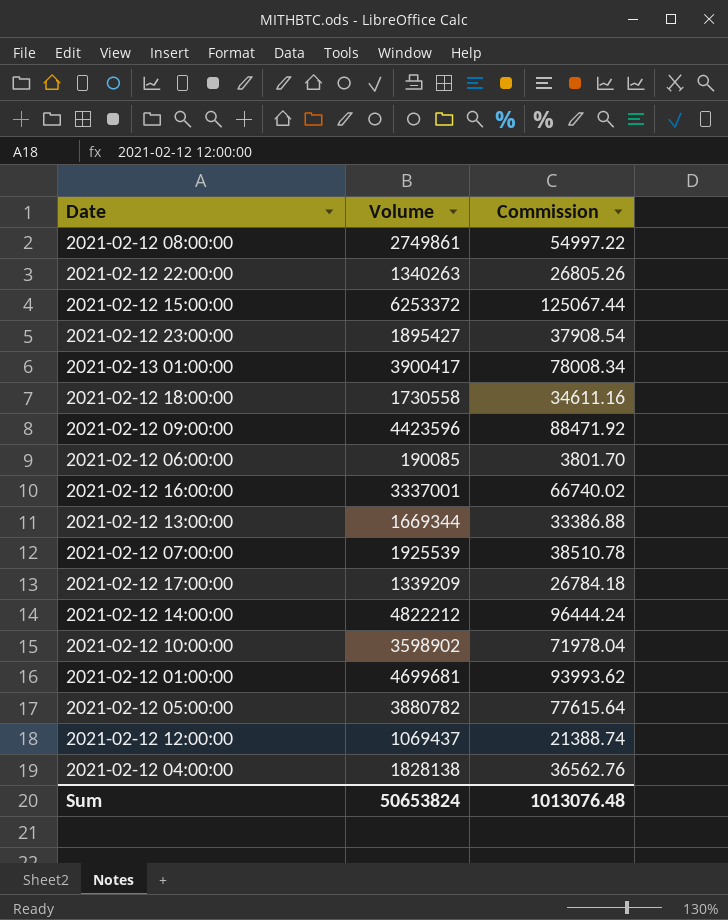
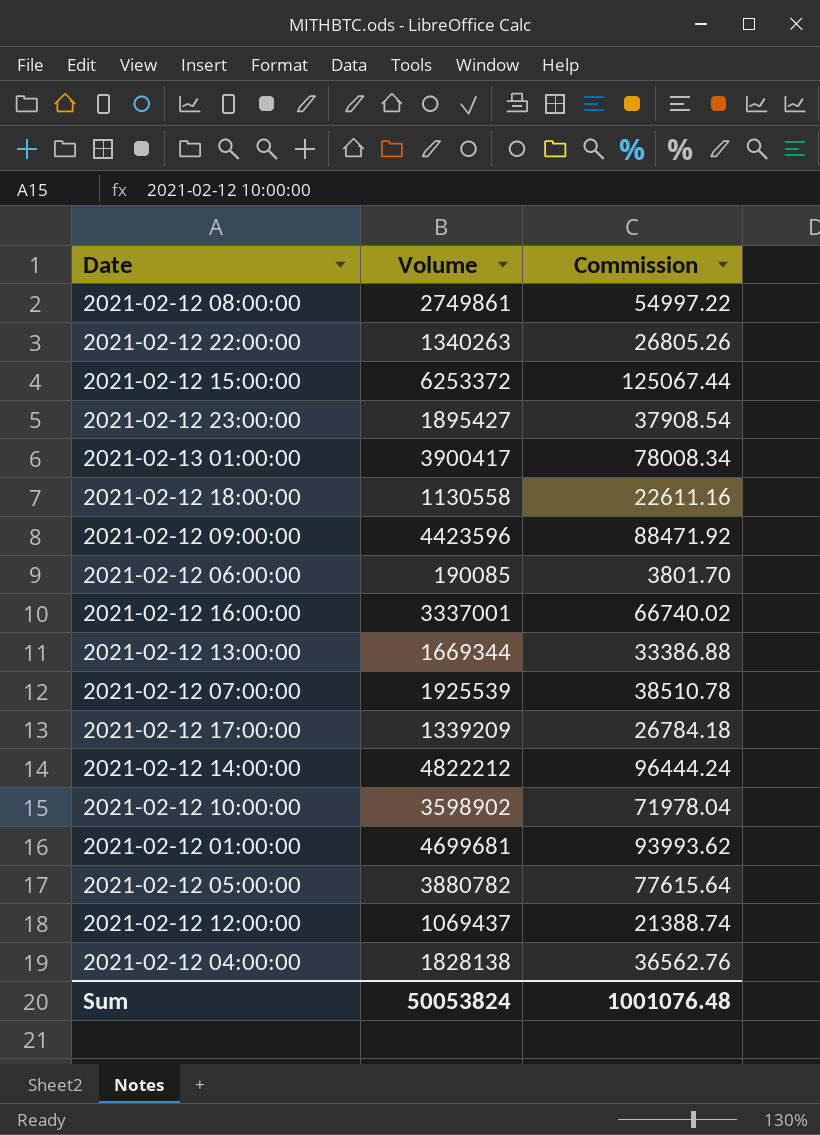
2021-02-12 18:00:00 | Volume: 1730558 -> 1130558
2021-02-12 18:00:00 | Commission: 34611.16 -> 22611.16
Sum | Volume: 50653824 -> 50053824
Sum | Commission: 1013076.48 -> 1001076.48

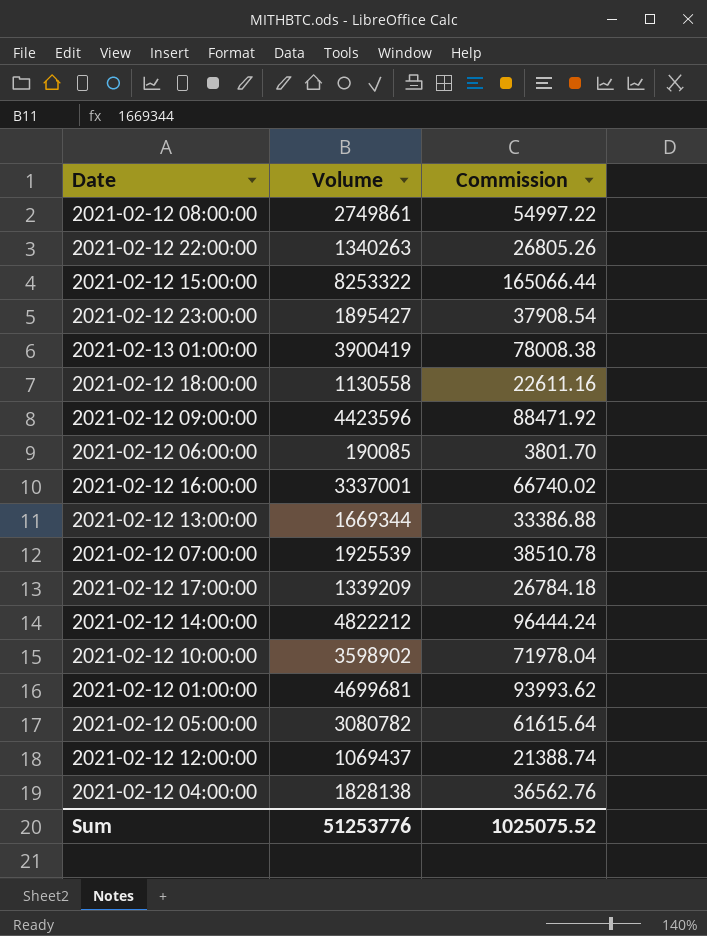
2021-02-12 15:00:00 | Volume: 6253372 -> 8253322
2021-02-12 15:00:00 | Commission: 125067.44 -> 165066.44
2021-02-13 01:00:00 | Volume: 3900417 -> 3900419
2021-02-13 01:00:00 | Commission: 78008.34 -> 78008.38
2021-02-12 05:00:00 | Volume: 3880782 -> 3080782
2021-02-12 05:00:00 | Commission: 77615.64 -> 61615.64
Sum | Volume: 50053824 -> 51253776
Sum | Commission: 1001076.48 -> 1025075.52

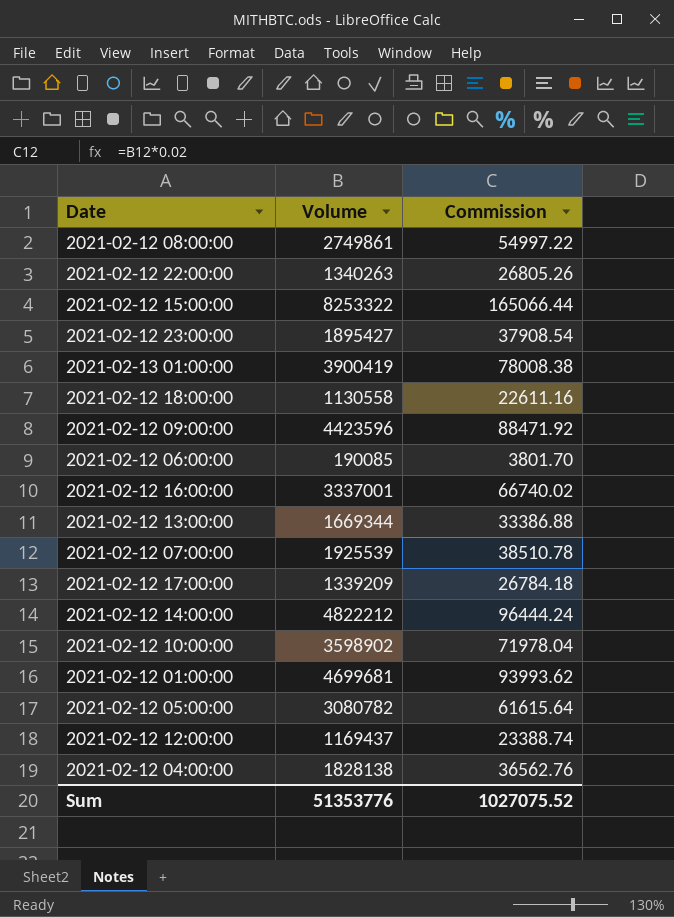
2021-02-12 12:00:00 | Volume: 1069437 -> 1169437
2021-02-12 12:00:00 | Commission: 21388.74 -> 23388.74
Sum | Volume: 51253776 -> 51353776
Sum | Commission: 1025075.52 -> 1027075.52

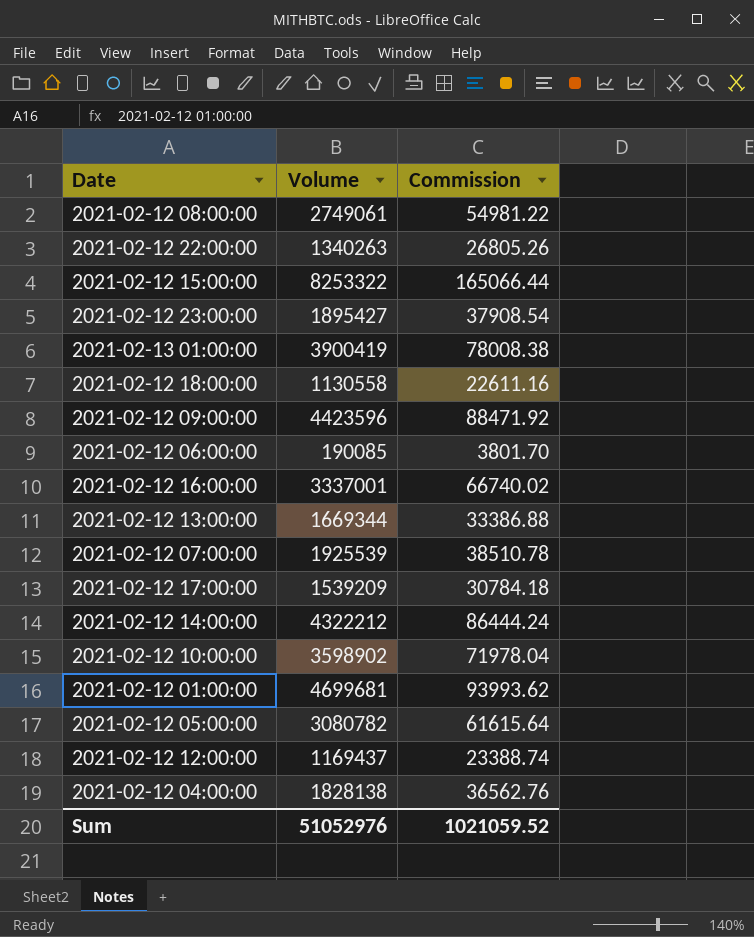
2021-02-12 08:00:00 | Volume: 2749861 -> 2749061
2021-02-12 08:00:00 | Commission: 54997.22 -> 54981.22
2021-02-12 17:00:00 | Volume: 1339209 -> 1539209
2021-02-12 17:00:00 | Commission: 26784.18 -> 30784.18
2021-02-12 14:00:00 | Volume: 4822212 -> 4322212
2021-02-12 14:00:00 | Commission: 96444.24 -> 86444.24
Sum | Volume: 51353776 -> 51052976
Sum | Commission: 1027075.52 -> 1021059.52

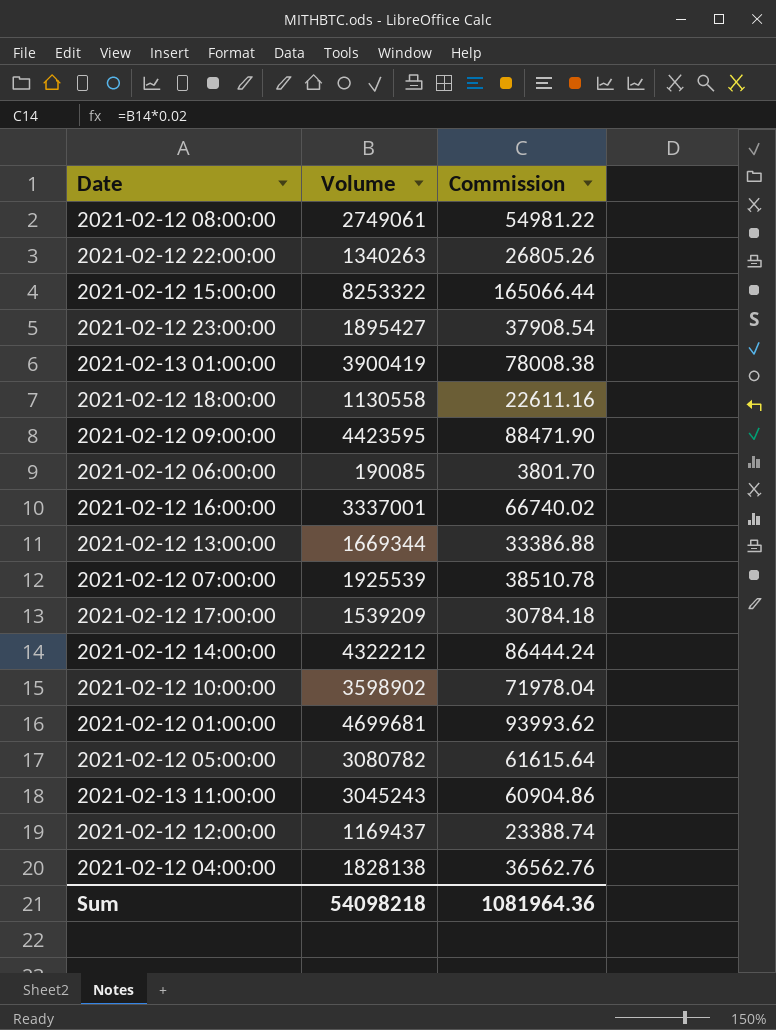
2021-02-12 09:00:00 | Volume: 4423596 -> 4423595
2021-02-12 09:00:00 | Commission: 88471.92 -> 88471.90
row 2021-02-13 11:00:00: none -> 3045243 | 60904.86
Sum | Volume: 51052976 -> 54098218
Sum | Commission: 1021059.52 -> 1081964.36

